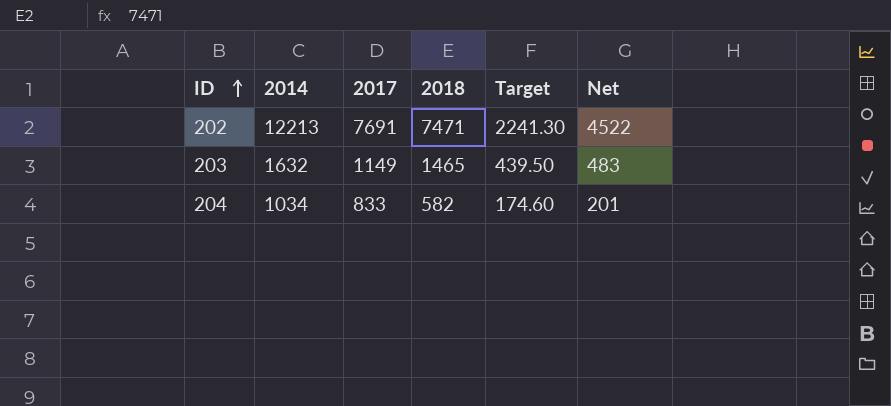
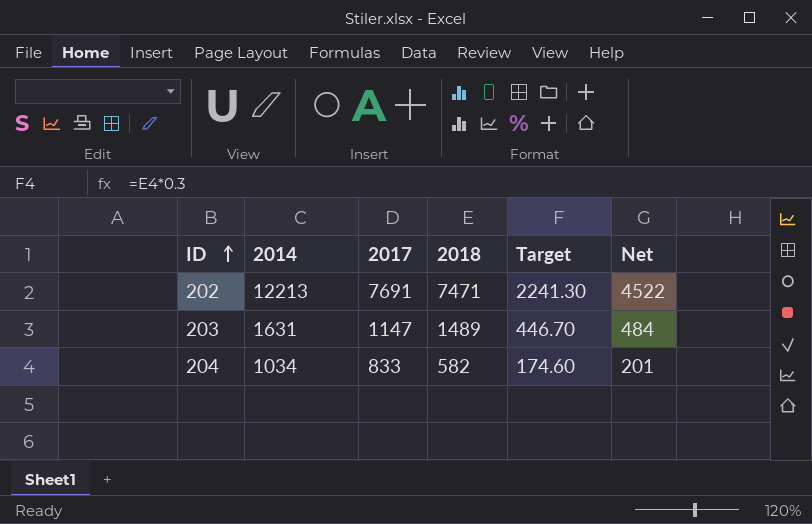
203 | 2014: 1632 -> 1631
203 | 2017: 1149 -> 1147
203 | 2018: 1465 -> 1489
203 | Target: 439.50 -> 446.70
203 | Net: 483 -> 484

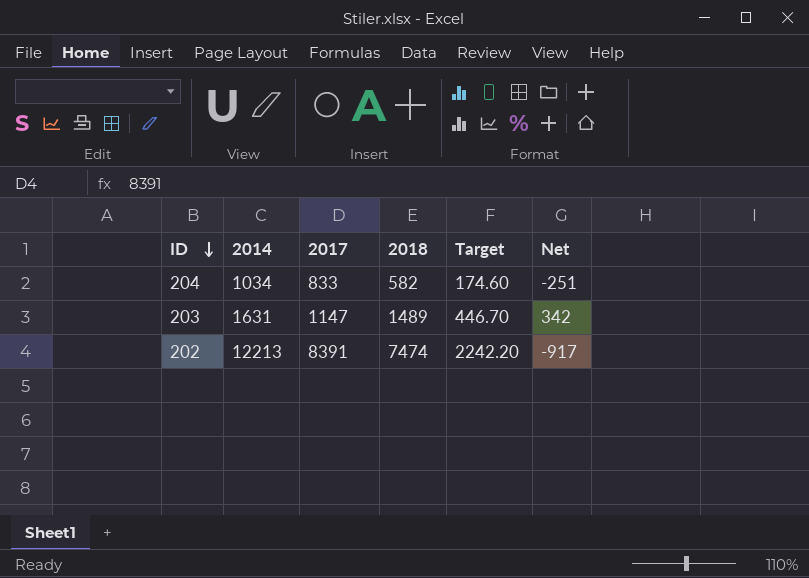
row order: ID ascending -> ID descending
column Net | formula: [2014] - [2017] -> [2018] - [2017]
202 | 2017: 7691 -> 8391
202 | 2018: 7471 -> 7474
202 | Target: 2241.30 -> 2242.20

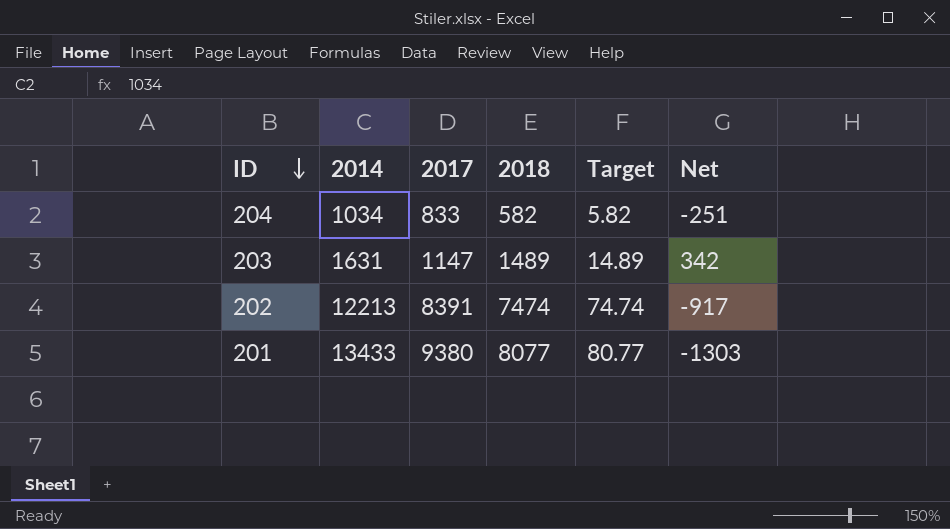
column Target | formula: [2018] * 0.3 -> [2018] * 0.01
row 201: none -> 13433 | 9380 | 8077 | 80.77 | -1303

